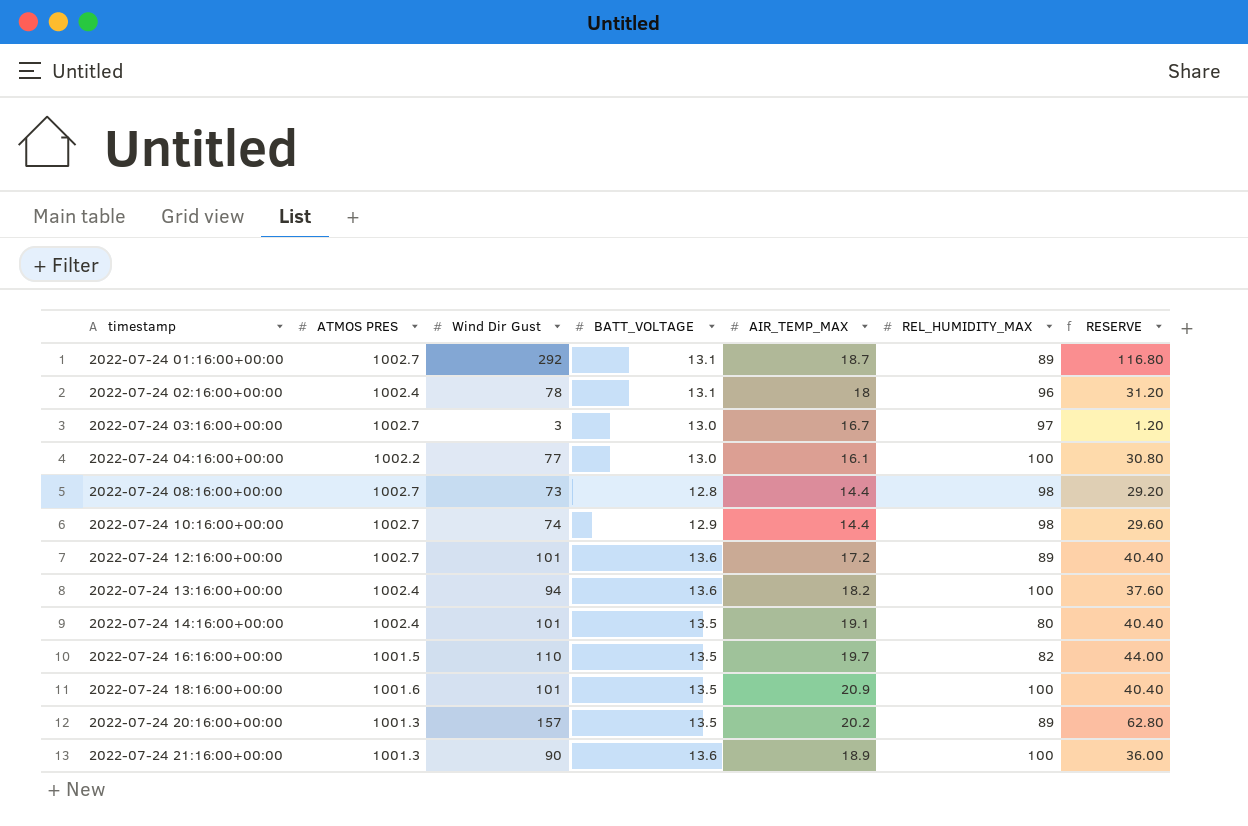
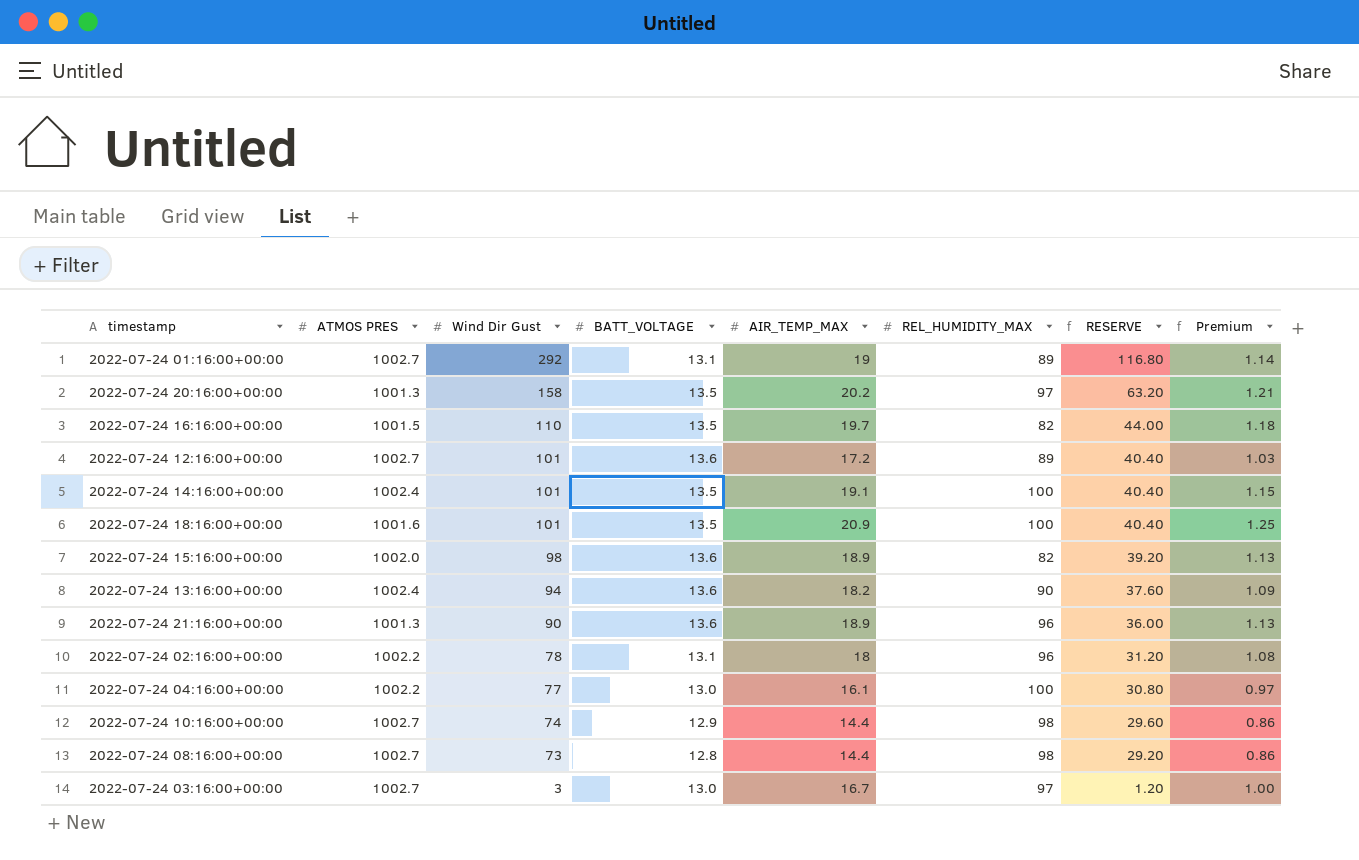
row order: timestamp ascending -> Wind Dir Gust descending
column Premium | formula: none -> [AIR_TEMP_MAX] * 0.06
2022-07-24 01:16:00+00:00 | AIR_TEMP_MAX: 18.7 -> 19
2022-07-24 20:16:00+00:00 | Wind Dir Gust: 157 -> 158
2022-07-24 20:16:00+00:00 | REL_HUMIDITY_MAX: 89 -> 97
2022-07-24 20:16:00+00:00 | RESERVE: 62.80 -> 63.20
2022-07-24 14:16:00+00:00 | REL_HUMIDITY_MAX: 80 -> 100
row 2022-07-24 15:16:00+00:00: none -> 1002.0 | 98 | 13.6 | 18.9 | 82 | 39.20 | 1.13
2022-07-24 13:16:00+00:00 | REL_HUMIDITY_MAX: 100 -> 90
2022-07-24 21:16:00+00:00 | REL_HUMIDITY_MAX: 100 -> 96
2022-07-24 02:16:00+00:00 | ATMOS PRES: 1002.4 -> 1002.2

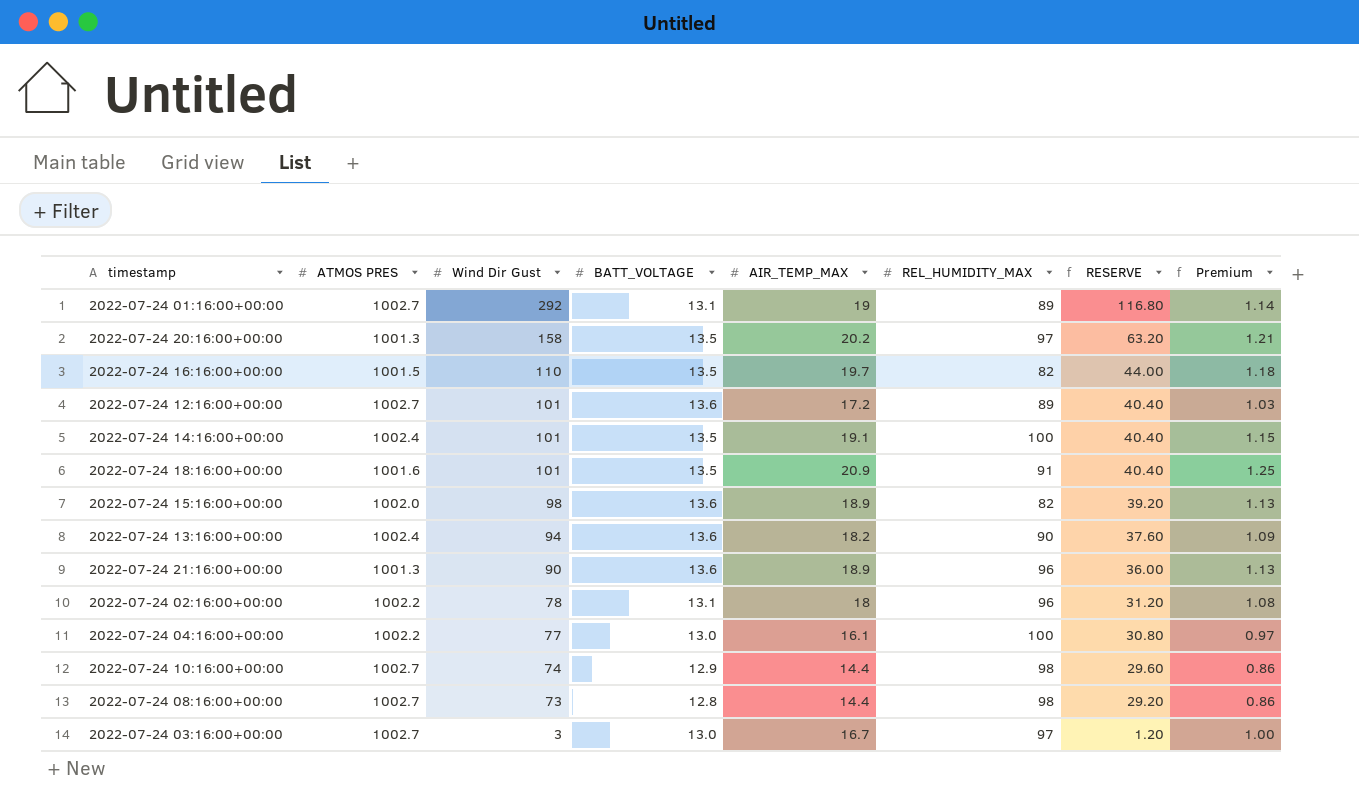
2022-07-24 18:16:00+00:00 | REL_HUMIDITY_MAX: 100 -> 91

